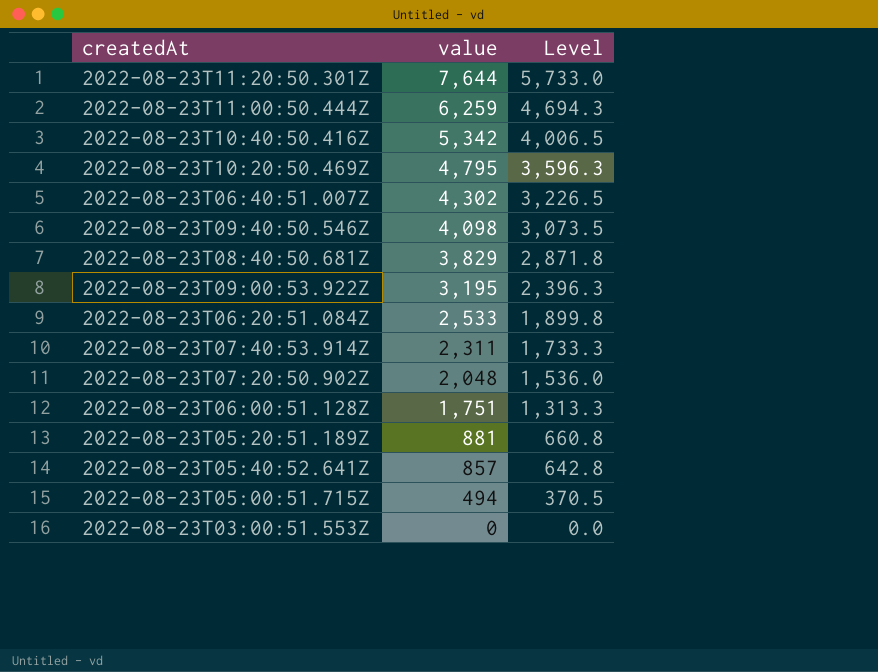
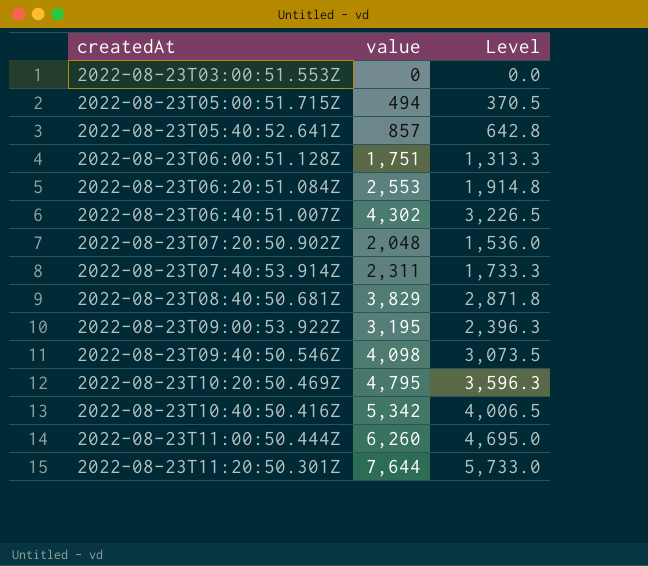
row order: value descending -> createdAt ascending
row 2022-08-23T05:20:51.189Z: 881 | 660.8 -> none
2022-08-23T06:20:51.084Z | value: 2,533 -> 2,553
2022-08-23T06:20:51.084Z | Level: 1,899.8 -> 1,914.8
2022-08-23T11:00:50.444Z | value: 6,259 -> 6,260
2022-08-23T11:00:50.444Z | Level: 4,694.3 -> 4,695.0

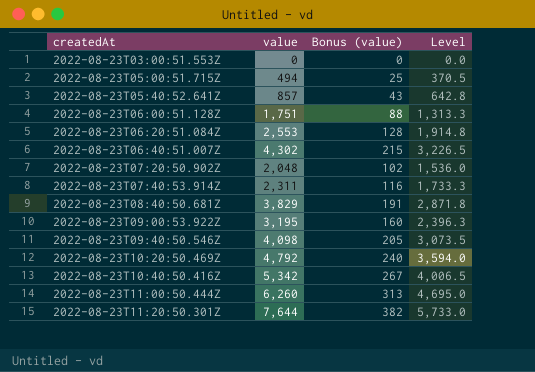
column Bonus (value) | formula: none -> [value] * 0.05
2022-08-23T10:20:50.469Z | value: 4,795 -> 4,792
2022-08-23T10:20:50.469Z | Level: 3,596.3 -> 3,594.0

